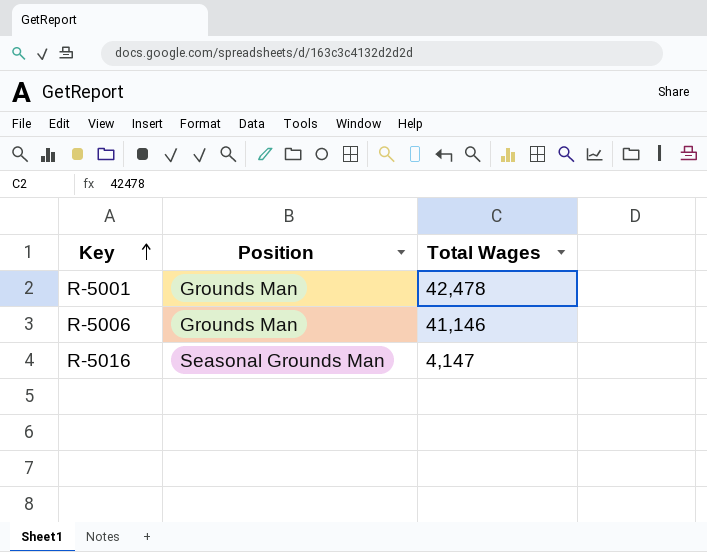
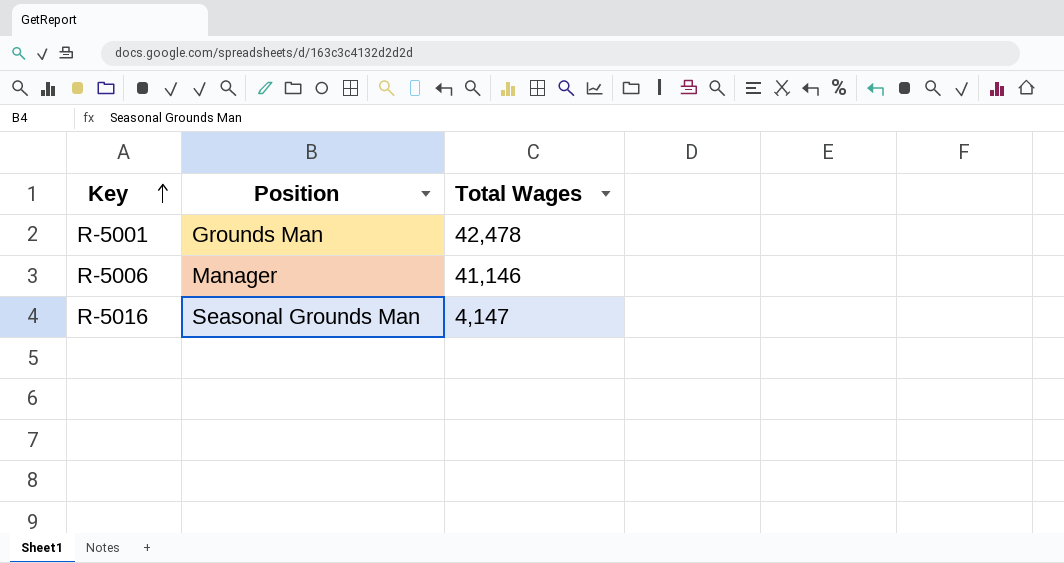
R-5006 | Position: Grounds Man -> Manager

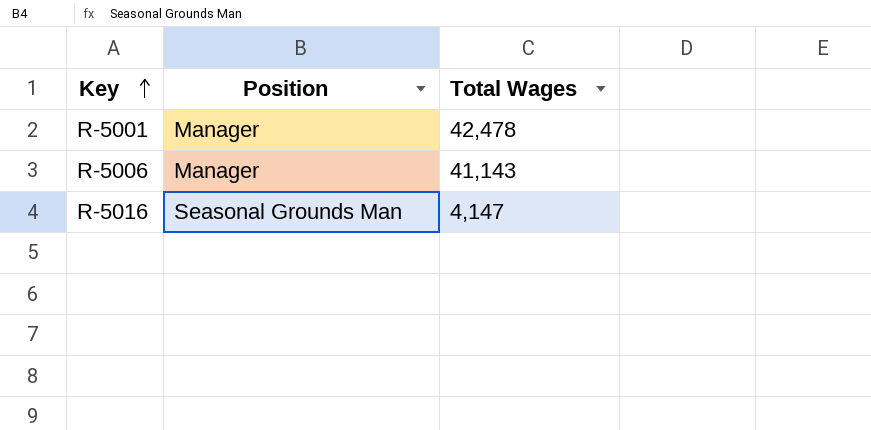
R-5001 | Position: Grounds Man -> Manager
R-5006 | Total Wages: 41,146 -> 41,143

